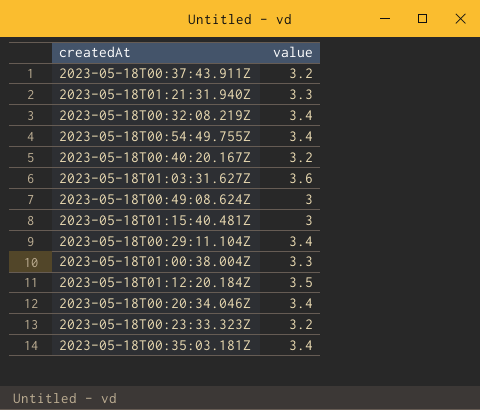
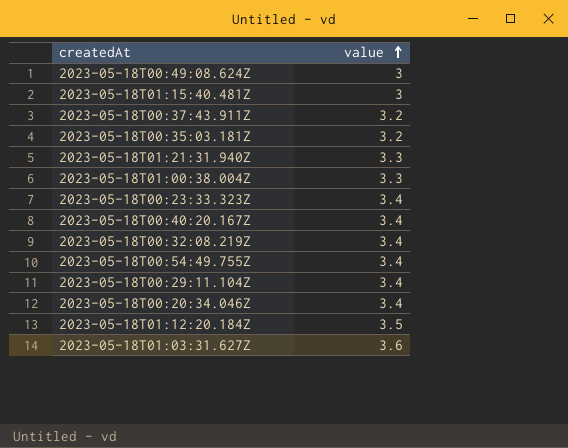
row order: none -> value ascending
2023-05-18T00:35:03.181Z | value: 3.4 -> 3.2
2023-05-18T00:23:33.323Z | value: 3.2 -> 3.4
2023-05-18T00:40:20.167Z | value: 3.2 -> 3.4

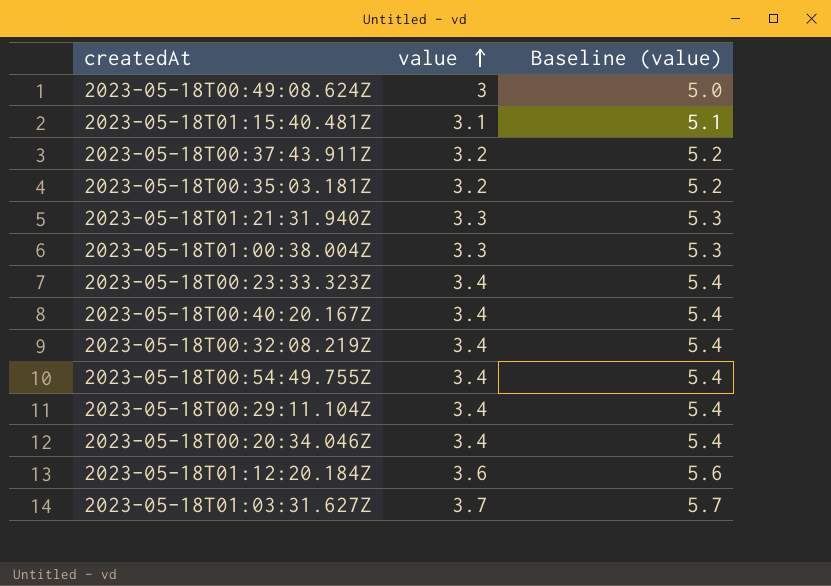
column Baseline (value) | formula: none -> [value] + 2
2023-05-18T01:15:40.481Z | value: 3 -> 3.1
2023-05-18T01:12:20.184Z | value: 3.5 -> 3.6
2023-05-18T01:03:31.627Z | value: 3.6 -> 3.7

